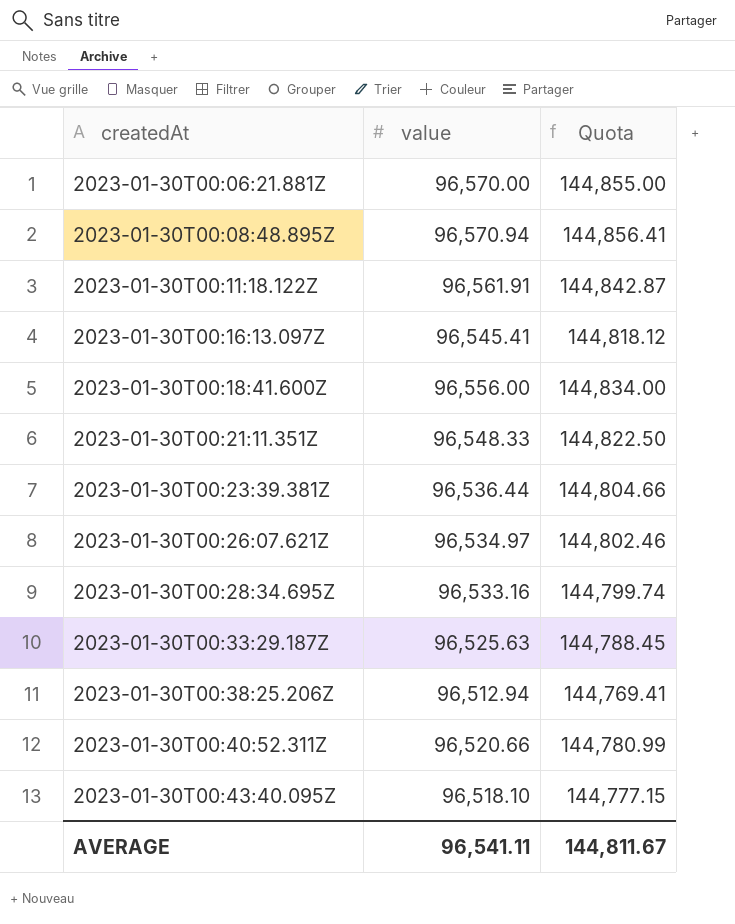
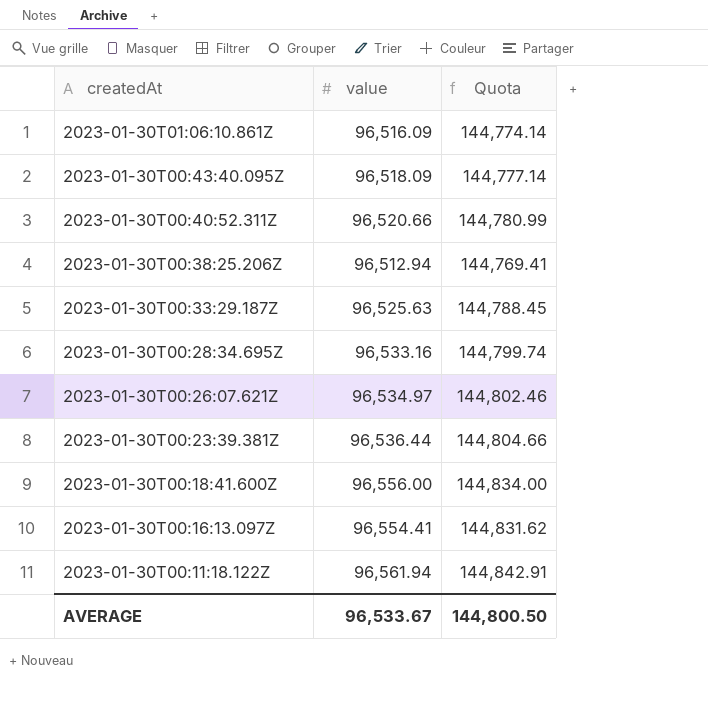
row order: createdAt ascending -> createdAt descending
row 2023-01-30T00:06:21.881Z: 96,570.00 | 144,855.00 -> none
row 2023-01-30T00:08:48.895Z: 96,570.94 | 144,856.41 -> none
row 2023-01-30T00:21:11.351Z: 96,548.33 | 144,822.50 -> none
row 2023-01-30T01:06:10.861Z: none -> 96,516.09 | 144,774.14
2023-01-30T00:43:40.095Z | value: 96,518.10 -> 96,518.09
2023-01-30T00:43:40.095Z | Quota: 144,777.15 -> 144,777.14
2023-01-30T00:16:13.097Z | value: 96,545.41 -> 96,554.41
2023-01-30T00:16:13.097Z | Quota: 144,818.12 -> 144,831.62
2023-01-30T00:11:18.122Z | value: 96,561.91 -> 96,561.94
2023-01-30T00:11:18.122Z | Quota: 144,842.87 -> 144,842.91
AVERAGE | value: 96,541.11 -> 96,533.67
AVERAGE | Quota: 144,811.67 -> 144,800.50

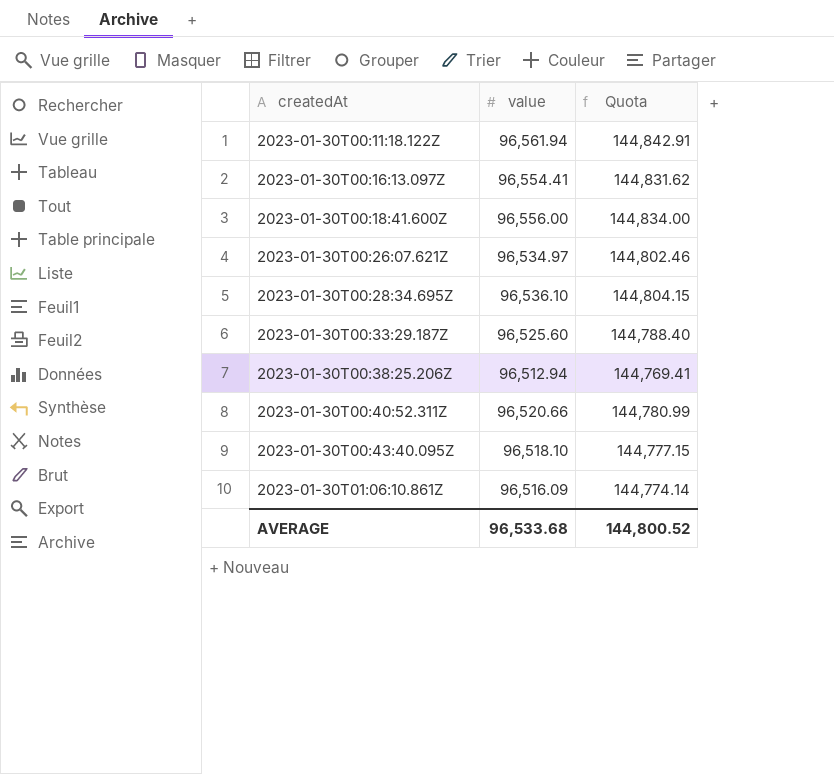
row order: createdAt descending -> createdAt ascending
row 2023-01-30T00:23:39.381Z: 96,536.44 | 144,804.66 -> none
2023-01-30T00:28:34.695Z | value: 96,533.16 -> 96,536.10
2023-01-30T00:28:34.695Z | Quota: 144,799.74 -> 144,804.15
2023-01-30T00:33:29.187Z | value: 96,525.63 -> 96,525.60
2023-01-30T00:33:29.187Z | Quota: 144,788.45 -> 144,788.40
2023-01-30T00:43:40.095Z | value: 96,518.09 -> 96,518.10
2023-01-30T00:43:40.095Z | Quota: 144,777.14 -> 144,777.15
AVERAGE | value: 96,533.67 -> 96,533.68
AVERAGE | Quota: 144,800.50 -> 144,800.52

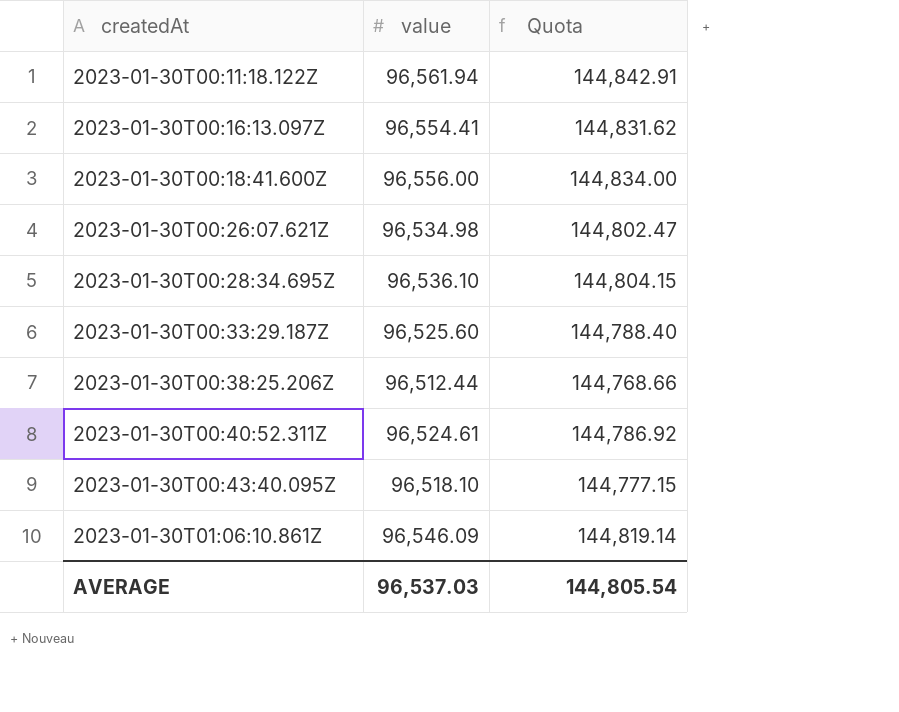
2023-01-30T00:26:07.621Z | value: 96,534.97 -> 96,534.98
2023-01-30T00:26:07.621Z | Quota: 144,802.46 -> 144,802.47
2023-01-30T00:38:25.206Z | value: 96,512.94 -> 96,512.44
2023-01-30T00:38:25.206Z | Quota: 144,769.41 -> 144,768.66
2023-01-30T00:40:52.311Z | value: 96,520.66 -> 96,524.61
2023-01-30T00:40:52.311Z | Quota: 144,780.99 -> 144,786.92
2023-01-30T01:06:10.861Z | value: 96,516.09 -> 96,546.09
2023-01-30T01:06:10.861Z | Quota: 144,774.14 -> 144,819.14
AVERAGE | value: 96,533.68 -> 96,537.03
AVERAGE | Quota: 144,800.52 -> 144,805.54

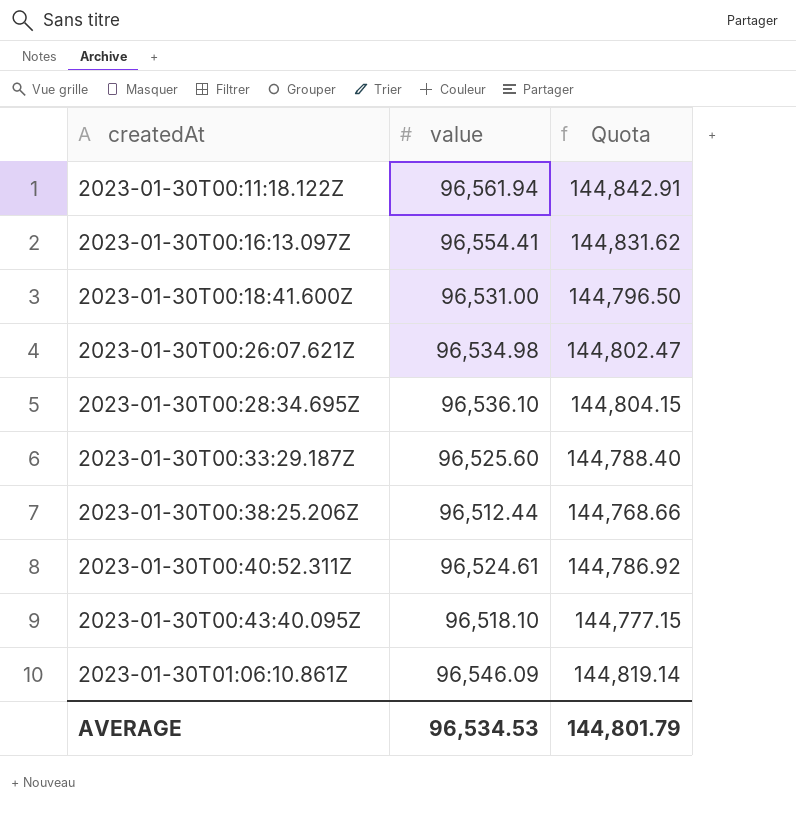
2023-01-30T00:18:41.600Z | value: 96,556.00 -> 96,531.00
2023-01-30T00:18:41.600Z | Quota: 144,834.00 -> 144,796.50
AVERAGE | value: 96,537.03 -> 96,534.53
AVERAGE | Quota: 144,805.54 -> 144,801.79

